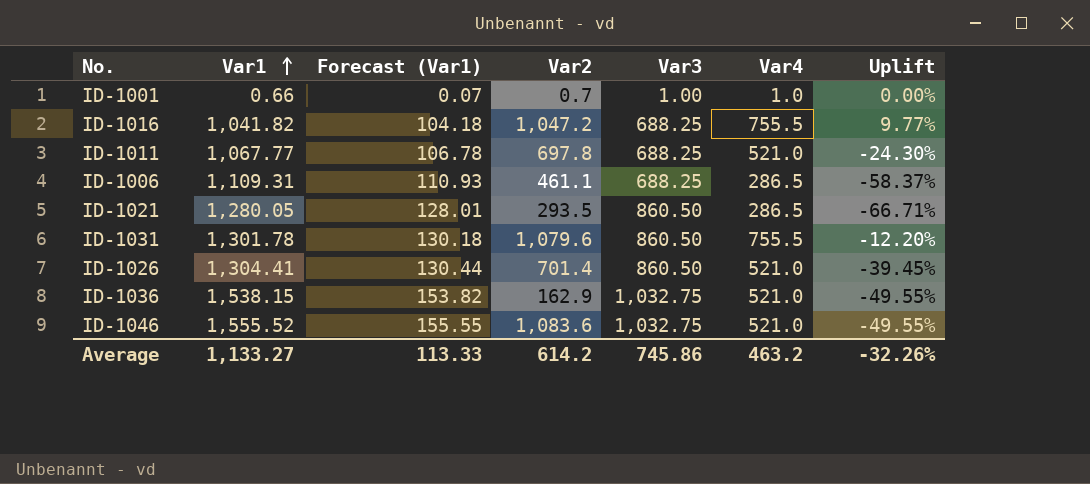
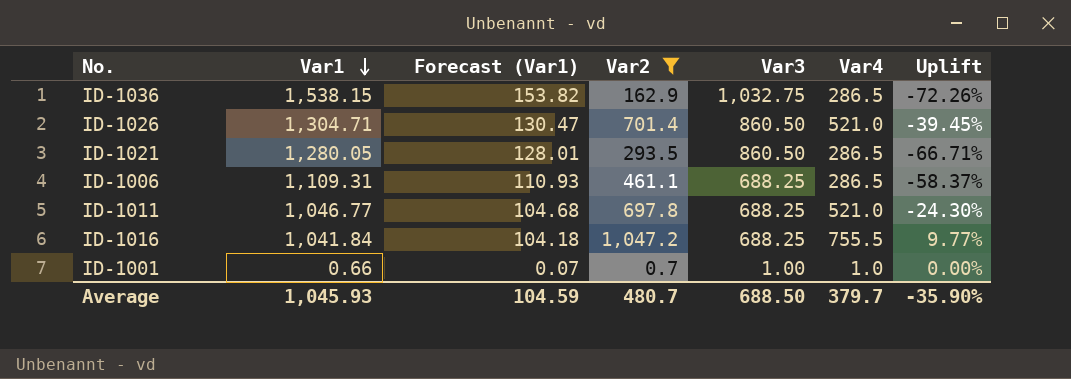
filter: none -> Var2 <= 1,047.2
row order: Var1 ascending -> Var1 descending
ID-1036 | Var4: 521.0 -> 286.5
ID-1036 | Uplift: -49.55% -> -72.26%
ID-1026 | Var1: 1,304.41 -> 1,304.71
ID-1026 | Forecast (Var1): 130.44 -> 130.47
ID-1011 | Var1: 1,067.77 -> 1,046.77
ID-1011 | Forecast (Var1): 106.78 -> 104.68
ID-1016 | Var1: 1,041.82 -> 1,041.84
Average | Var1: 1,133.27 -> 1,045.93
Average | Forecast (Var1): 113.33 -> 104.59
Average | Var2: 614.2 -> 480.7
Average | Var3: 745.86 -> 688.50
Average | Var4: 463.2 -> 379.7
Average | Uplift: -32.26% -> -35.90%

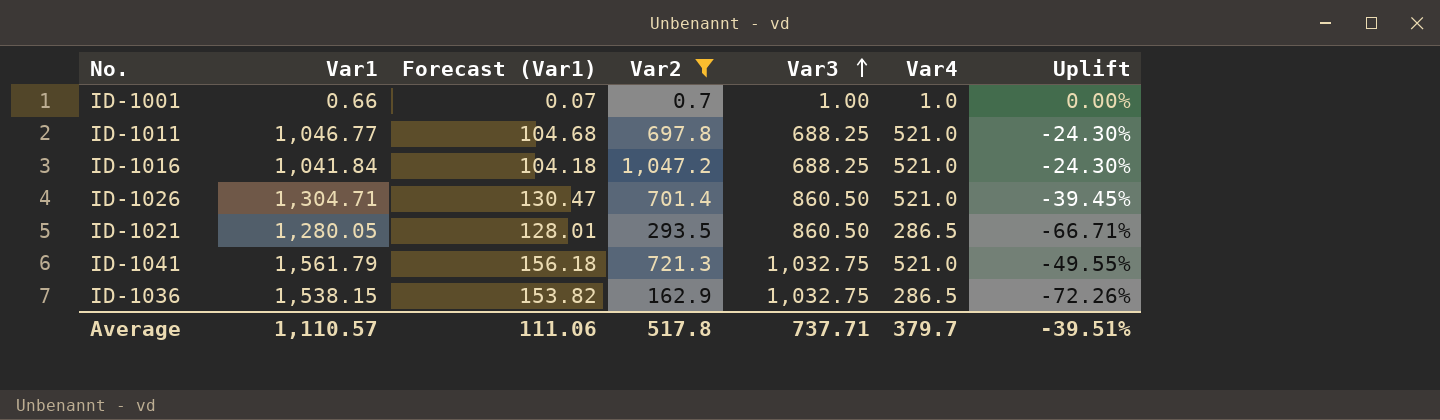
row order: Var1 descending -> Var3 ascending
row ID-1006: 1,109.31 | 110.93 | 461.1 | 688.25 | 286.5 | -58.37% -> none
ID-1016 | Var4: 755.5 -> 521.0
ID-1016 | Uplift: 9.77% -> -24.30%
row ID-1041: none -> 1,561.79 | 156.18 | 721.3 | 1,032.75 | 521.0 | -49.55%
Average | Var1: 1,045.93 -> 1,110.57
Average | Forecast (Var1): 104.59 -> 111.06
Average | Var2: 480.7 -> 517.8
Average | Var3: 688.50 -> 737.71
Average | Uplift: -35.90% -> -39.51%

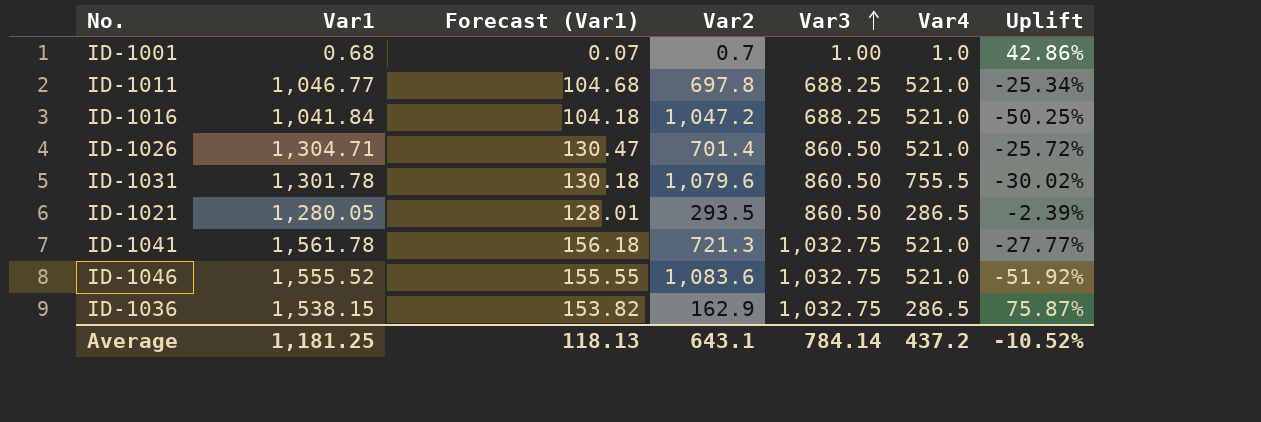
filter: Var2 <= 1,047.2 -> none
column Uplift | formula: ([Var4] - [Var3]) / [Var3] -> ([Var4] - [Var2]) / [Var2]
ID-1001 | Var1: 0.66 -> 0.68
ID-1041 | Var1: 1,561.79 -> 1,561.78
Average | Var1: 1,110.57 -> 1,181.25
Average | Forecast (Var1): 111.06 -> 118.13
Average | Var2: 517.8 -> 643.1
Average | Var3: 737.71 -> 784.14
Average | Var4: 379.7 -> 437.2
Average | Uplift: -39.51% -> -10.52%

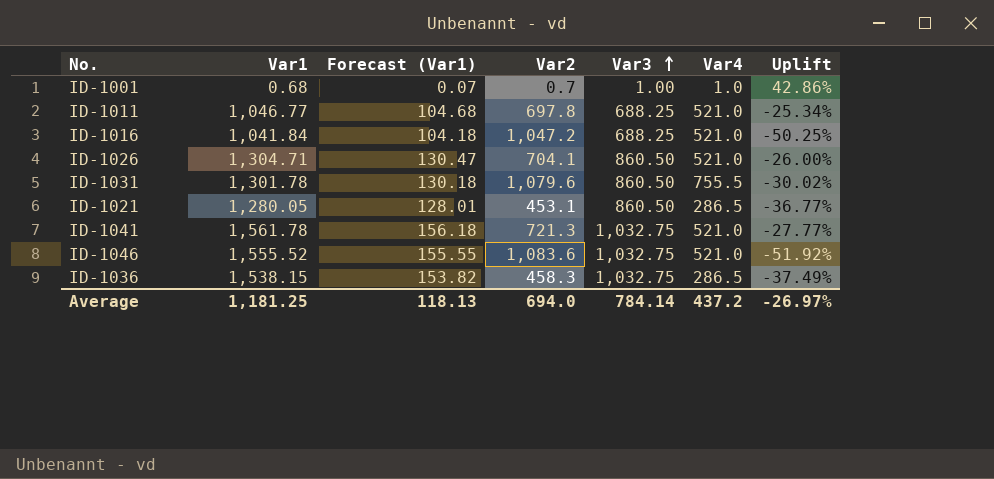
ID-1026 | Var2: 701.4 -> 704.1
ID-1026 | Uplift: -25.72% -> -26.00%
ID-1021 | Var2: 293.5 -> 453.1
ID-1021 | Uplift: -2.39% -> -36.77%
ID-1036 | Var2: 162.9 -> 458.3
ID-1036 | Uplift: 75.87% -> -37.49%
Average | Var2: 643.1 -> 694.0
Average | Uplift: -10.52% -> -26.97%

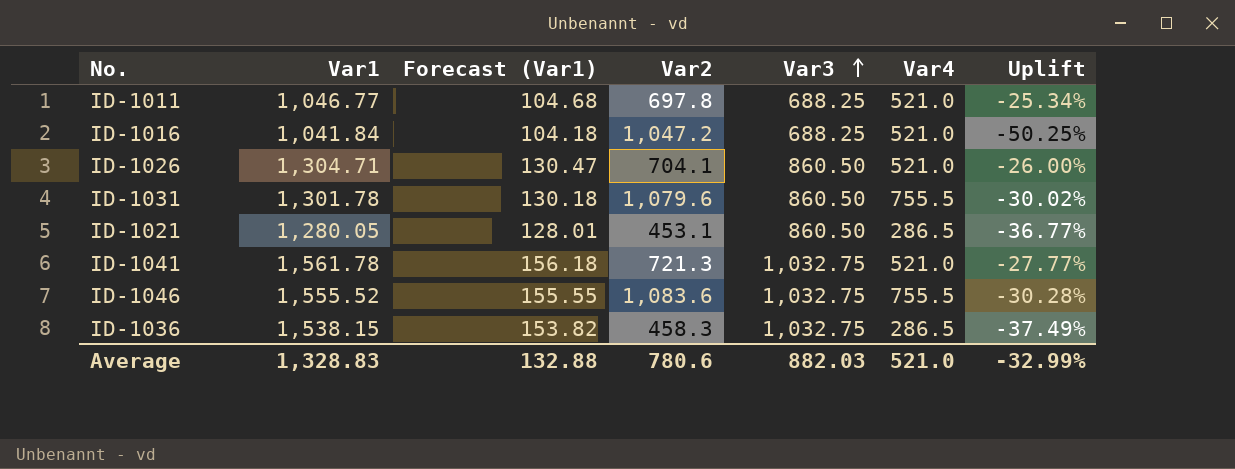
row ID-1001: 0.68 | 0.07 | 0.7 | 1.00 | 1.0 | 42.86% -> none
ID-1046 | Var4: 521.0 -> 755.5
ID-1046 | Uplift: -51.92% -> -30.28%
Average | Var1: 1,181.25 -> 1,328.83
Average | Forecast (Var1): 118.13 -> 132.88
Average | Var2: 694.0 -> 780.6
Average | Var3: 784.14 -> 882.03
Average | Var4: 437.2 -> 521.0
Average | Uplift: -26.97% -> -32.99%

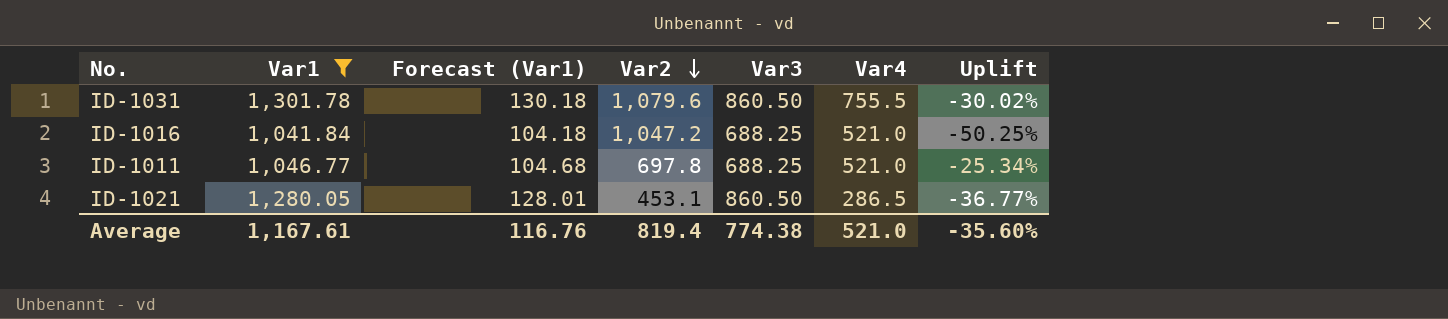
filter: none -> Var1 <= 1,301.78
row order: Var3 ascending -> Var2 descending
Average | Var1: 1,328.83 -> 1,167.61
Average | Forecast (Var1): 132.88 -> 116.76
Average | Var2: 780.6 -> 819.4
Average | Var3: 882.03 -> 774.38
Average | Uplift: -32.99% -> -35.60%

